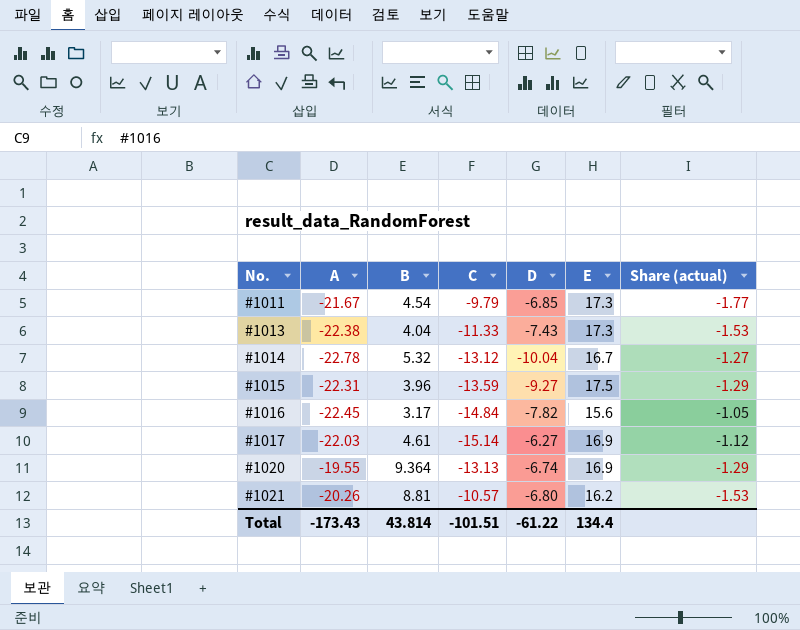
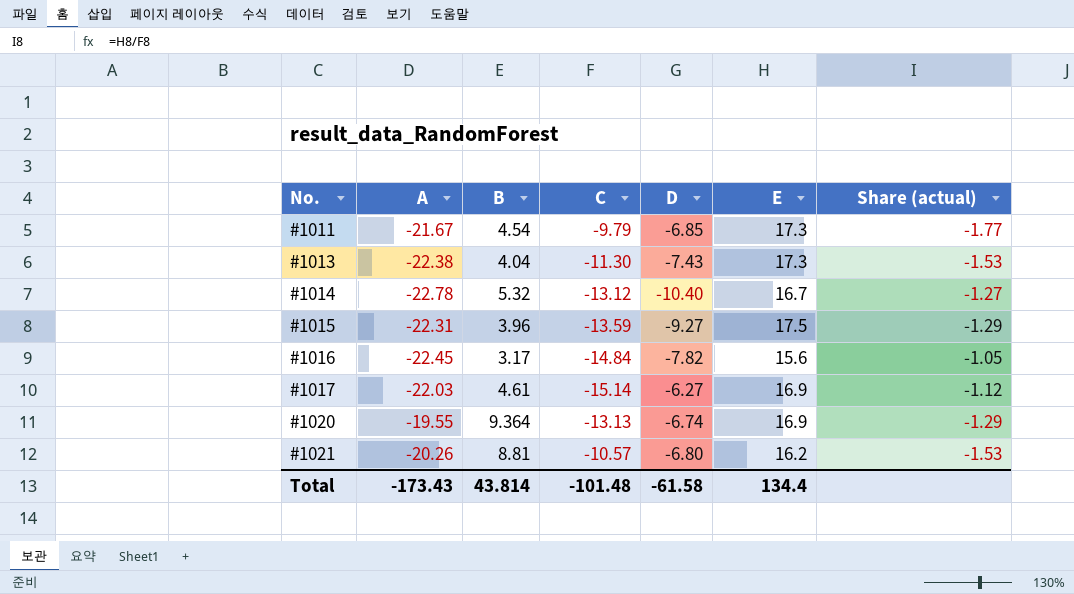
#1013 | C: -11.33 -> -11.30
#1014 | D: -10.04 -> -10.40
Total | C: -101.51 -> -101.48
Total | D: -61.22 -> -61.58

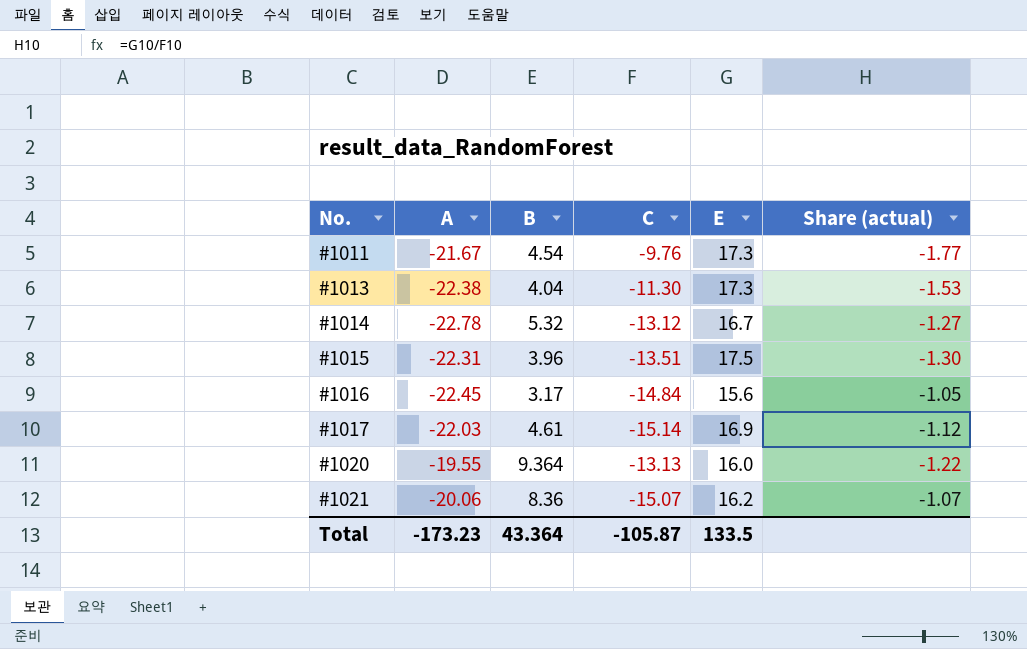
column D | position: 5 -> none
#1011 | C: -9.79 -> -9.76
#1015 | C: -13.59 -> -13.51
#1015 | Share (actual): -1.29 -> -1.30
#1020 | E: 16.9 -> 16.0
#1020 | Share (actual): -1.29 -> -1.22
#1021 | A: -20.26 -> -20.06
#1021 | B: 8.81 -> 8.36
#1021 | C: -10.57 -> -15.07
#1021 | Share (actual): -1.53 -> -1.07
Total | A: -173.43 -> -173.23
Total | B: 43.814 -> 43.364
Total | C: -101.48 -> -105.87
Total | E: 134.4 -> 133.5

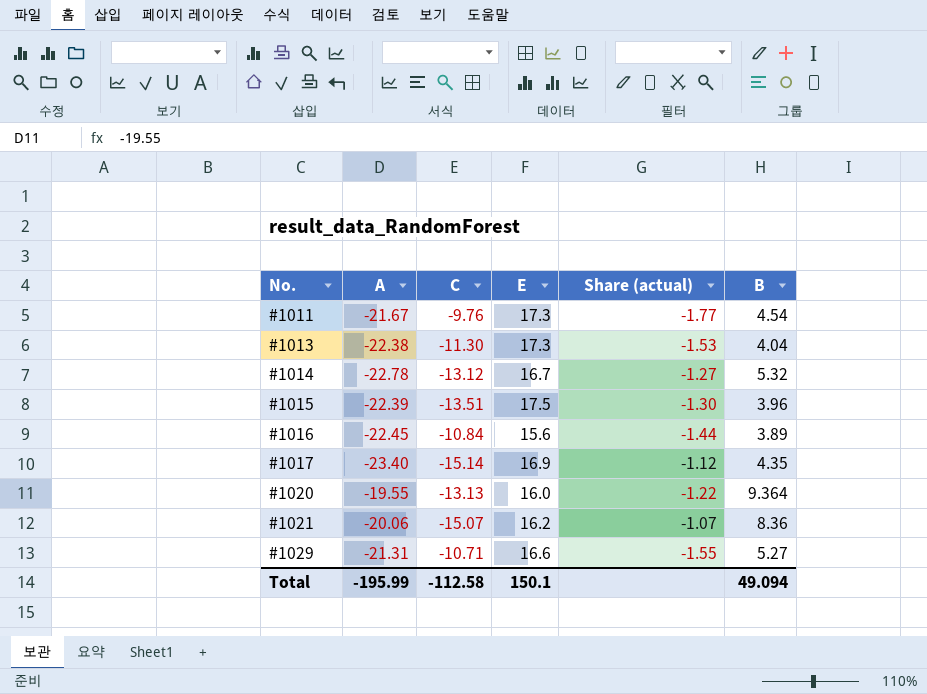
column B | position: 3 -> 6
#1015 | A: -22.31 -> -22.39
#1016 | C: -14.84 -> -10.84
#1016 | Share (actual): -1.05 -> -1.44
#1016 | B: 3.17 -> 3.89
#1017 | A: -22.03 -> -23.40
#1017 | B: 4.61 -> 4.35
row #1029: none -> -21.31 | -10.71 | 16.6 | -1.55 | 5.27
Total | A: -173.23 -> -195.99
Total | C: -105.87 -> -112.58
Total | E: 133.5 -> 150.1
Total | B: 43.364 -> 49.094

